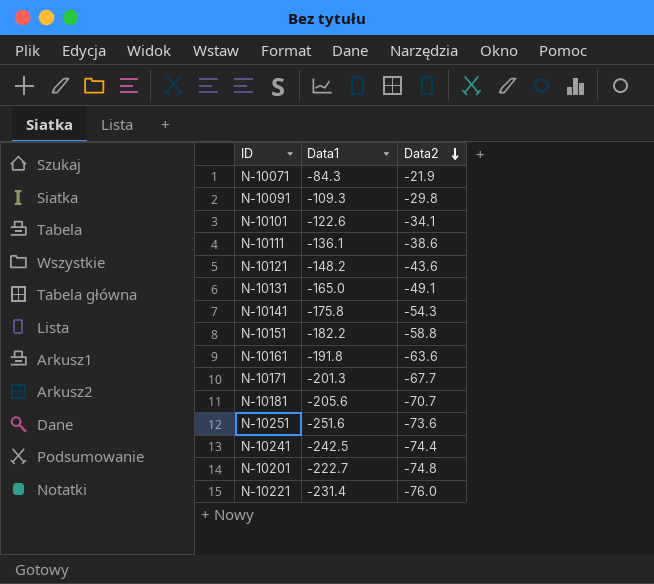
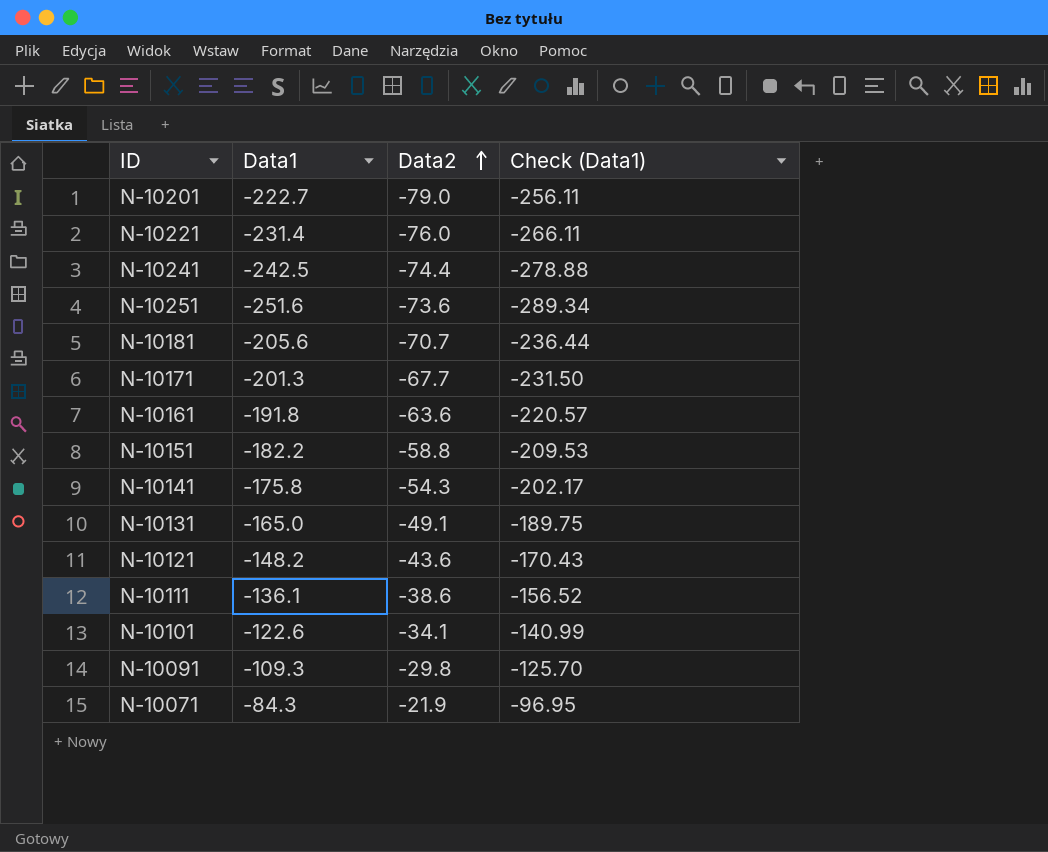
row order: Data2 descending -> Data2 ascending
column Check (Data1) | formula: none -> [Data1] * 1.15
N-10201 | Data2: -74.8 -> -79.0

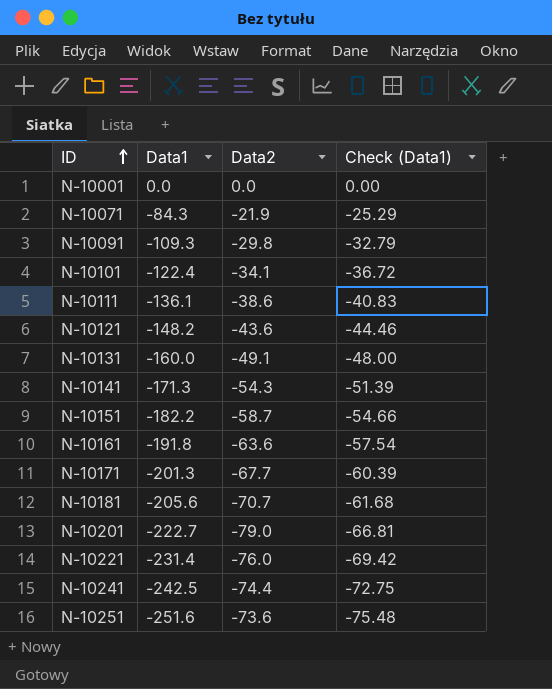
row order: Data2 ascending -> ID ascending
column Check (Data1) | formula: [Data1] * 1.15 -> [Data1] * 0.3
row N-10001: none -> 0.0 | 0.0 | 0.00
N-10101 | Data1: -122.6 -> -122.4
N-10131 | Data1: -165.0 -> -160.0
N-10141 | Data1: -175.8 -> -171.3
N-10151 | Data2: -58.8 -> -58.7

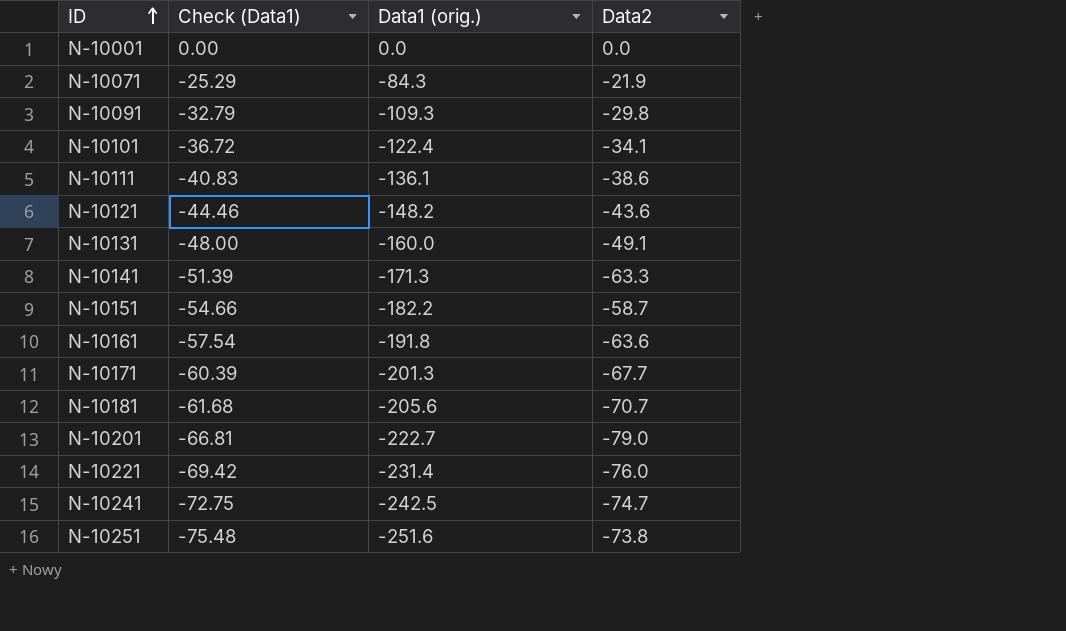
column Check (Data1) | position: 4 -> 2
column name: Data1 -> Data1 (orig.)
N-10141 | Data2: -54.3 -> -63.3
N-10241 | Data2: -74.4 -> -74.7
N-10251 | Data2: -73.6 -> -73.8

